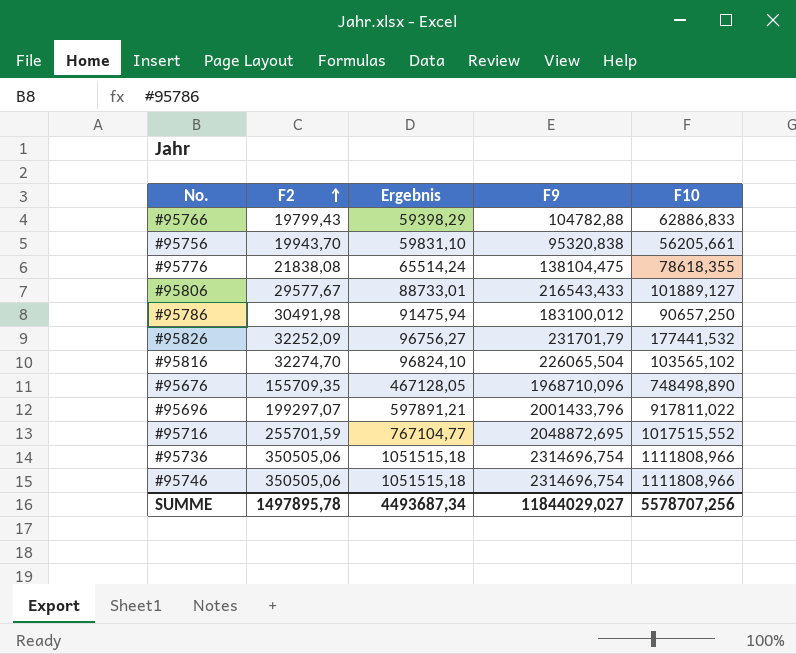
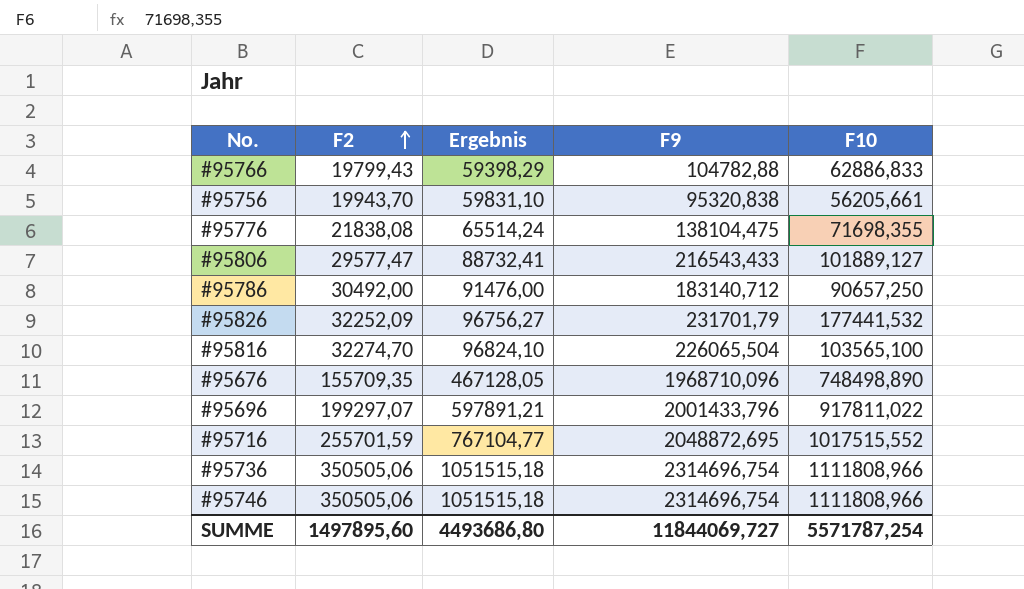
#95776 | F10: 78618,355 -> 71698,355
#95806 | F2: 29577,67 -> 29577,47
#95806 | Ergebnis: 88733,01 -> 88732,41
#95786 | F2: 30491,98 -> 30492,00
#95786 | Ergebnis: 91475,94 -> 91476,00
#95786 | F9: 183100,012 -> 183140,712
#95816 | F10: 103565,102 -> 103565,100
SUMME | F2: 1497895,78 -> 1497895,60
SUMME | Ergebnis: 4493687,34 -> 4493686,80
SUMME | F9: 11844029,027 -> 11844069,727
SUMME | F10: 5578707,256 -> 5571787,254

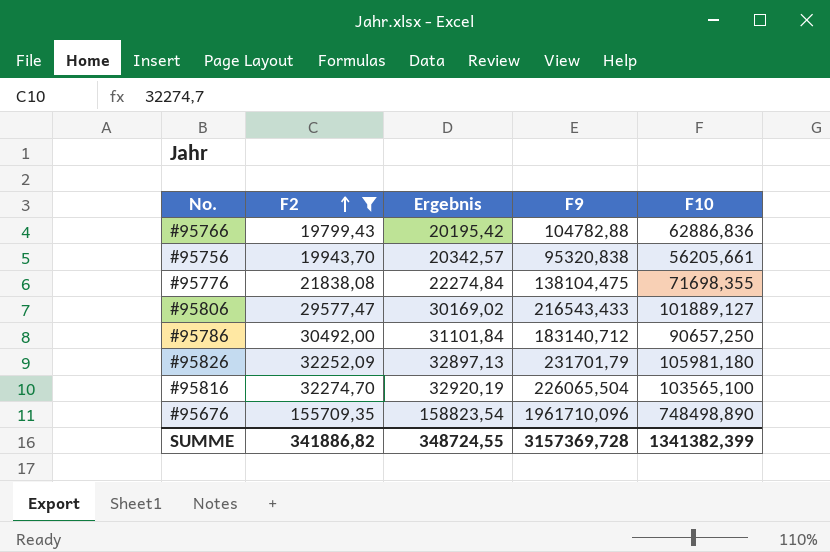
filter: none -> F2 <= 155709,35
column Ergebnis | formula: [F2] * 3 -> [F2] * 1,02
#95766 | F10: 62886,833 -> 62886,836
#95826 | F10: 177441,532 -> 105981,180
#95676 | F9: 1968710,096 -> 1961710,096
SUMME | F2: 1497895,60 -> 341886,82
SUMME | Ergebnis: 4493686,80 -> 348724,55
SUMME | F9: 11844069,727 -> 3157369,728
SUMME | F10: 5571787,254 -> 1341382,399

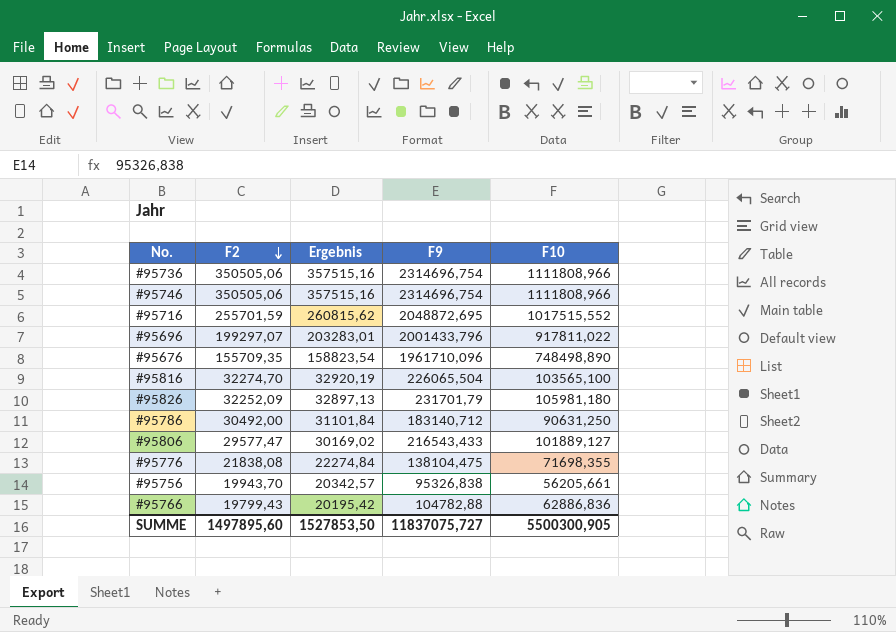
filter: F2 <= 155709,35 -> none
row order: F2 ascending -> F2 descending
#95786 | F10: 90657,250 -> 90631,250
#95756 | F9: 95320,838 -> 95326,838
SUMME | F2: 341886,82 -> 1497895,60
SUMME | Ergebnis: 348724,55 -> 1527853,50
SUMME | F9: 3157369,728 -> 11837075,727
SUMME | F10: 1341382,399 -> 5500300,905

